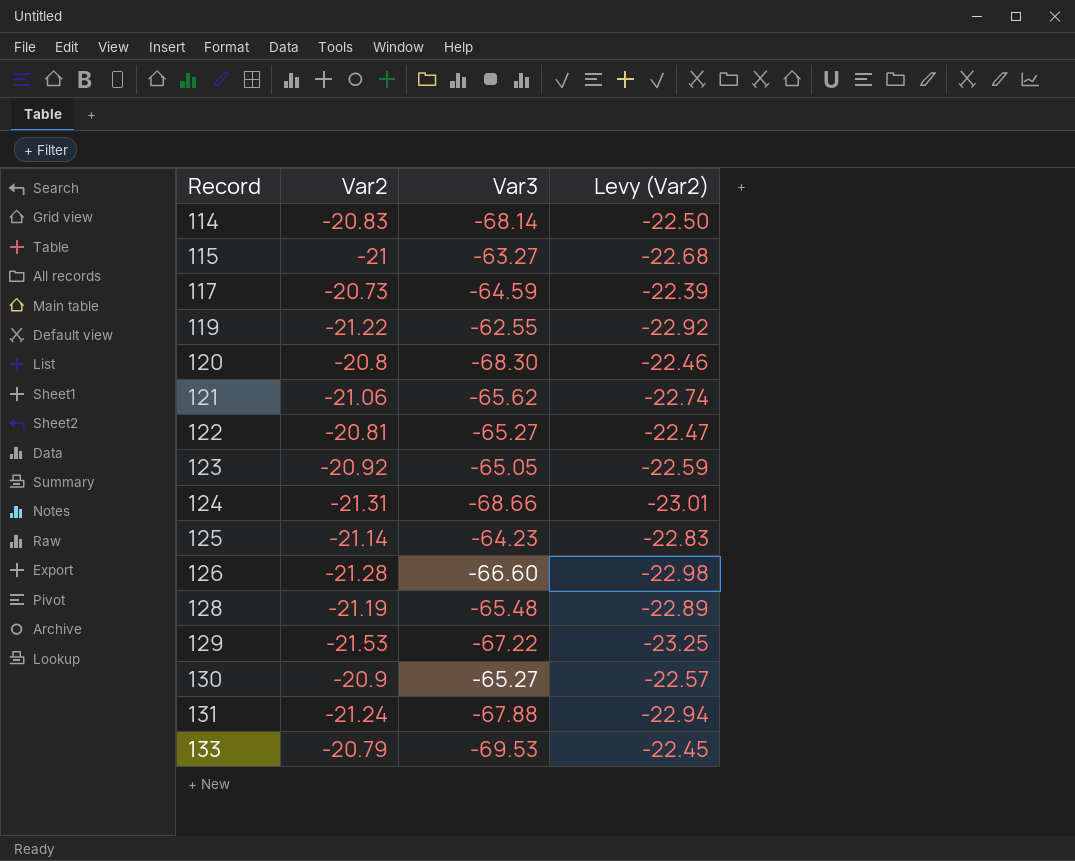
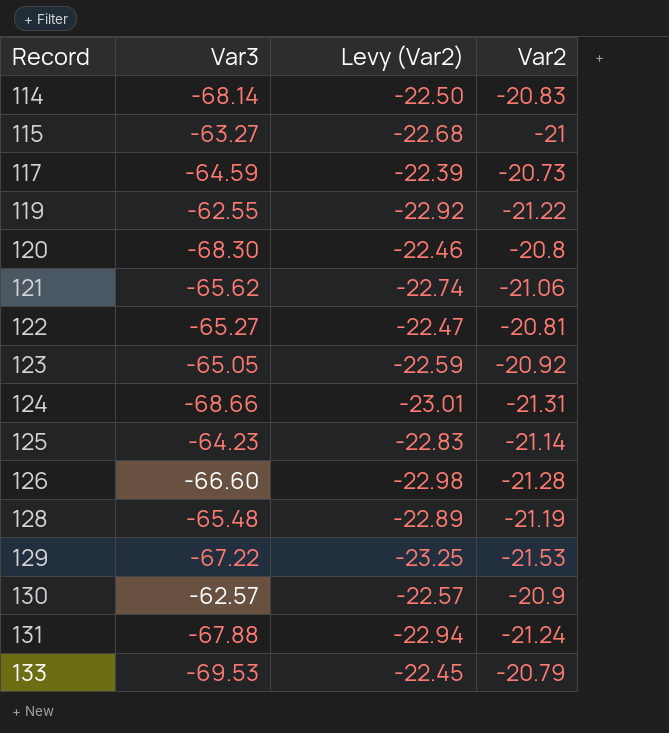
column Var2 | position: 2 -> 4
130 | Var3: -65.27 -> -62.57

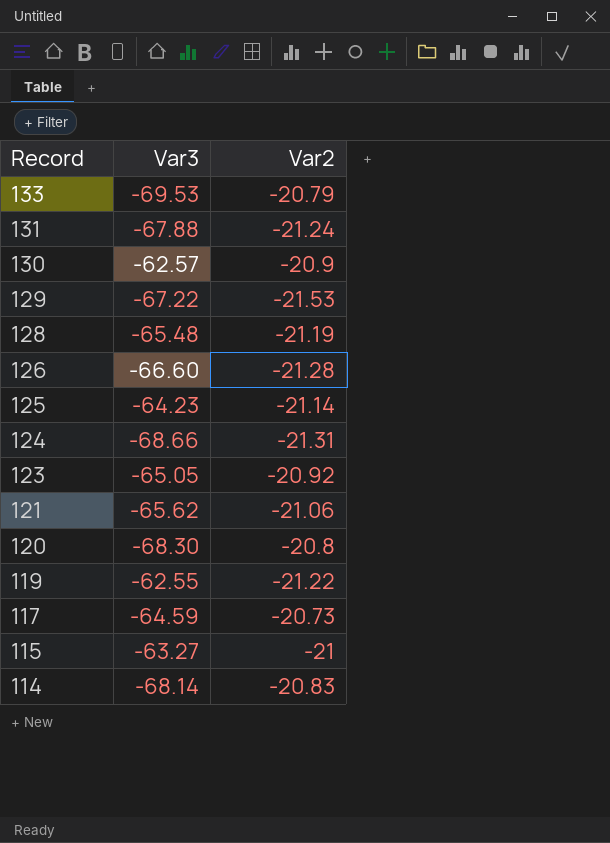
row order: Record ascending -> Record descending
column Levy (Var2) | formula: [Var2] * 1.08 -> none
row 122: -65.27 | -22.47 | -20.81 -> none

